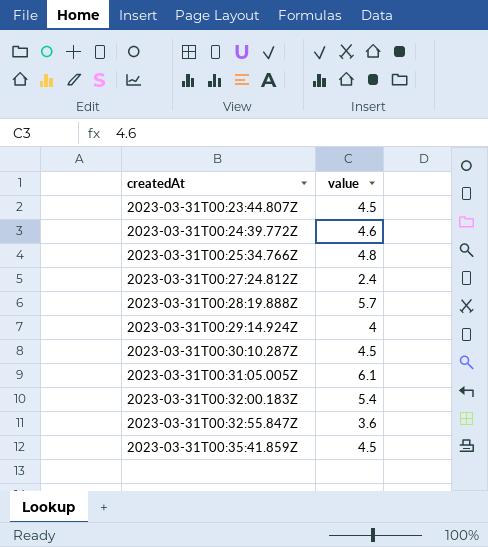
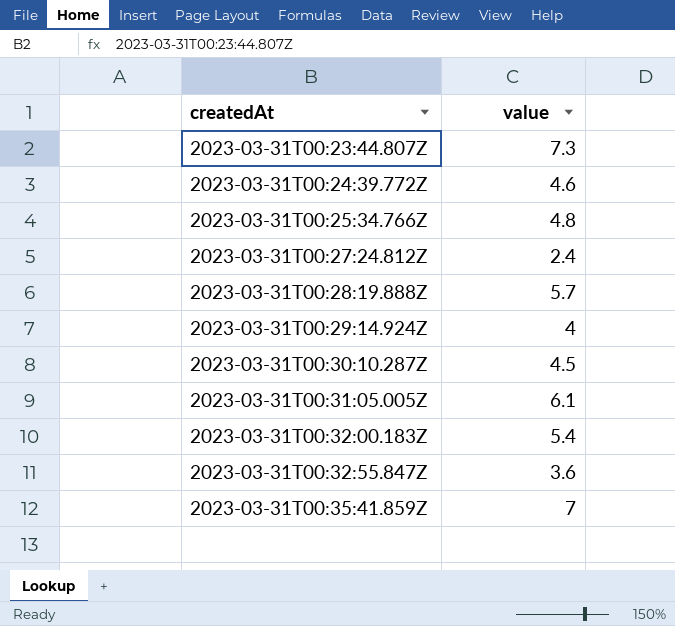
2023-03-31T00:23:44.807Z | value: 4.5 -> 7.3
2023-03-31T00:35:41.859Z | value: 4.5 -> 7

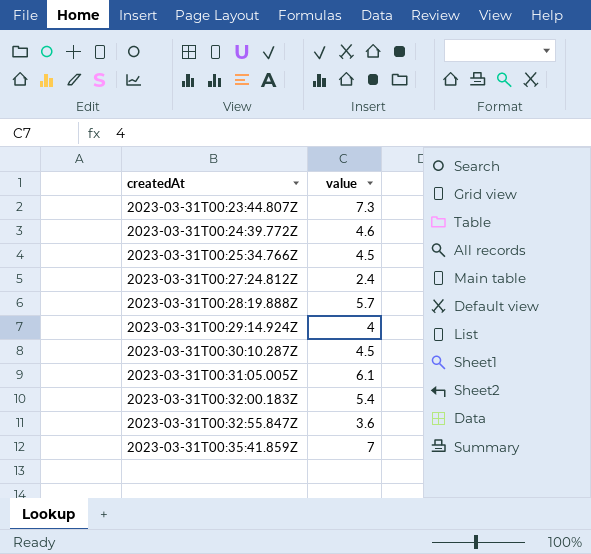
2023-03-31T00:25:34.766Z | value: 4.8 -> 4.5

